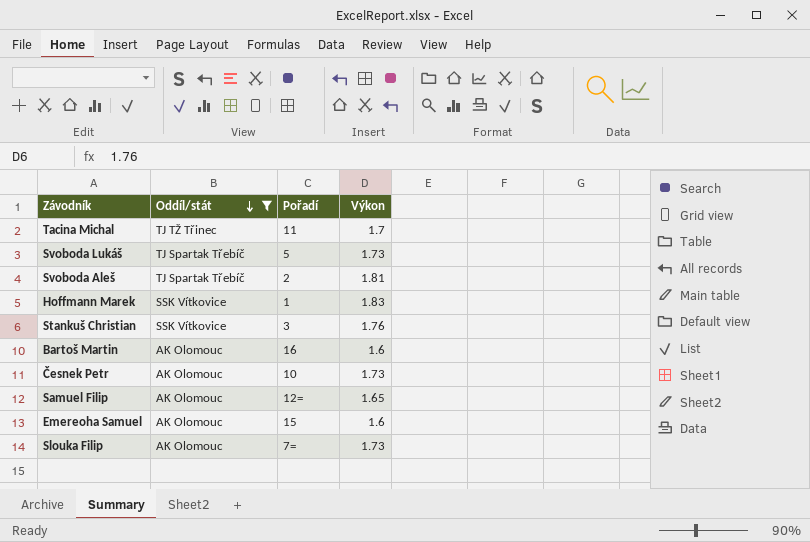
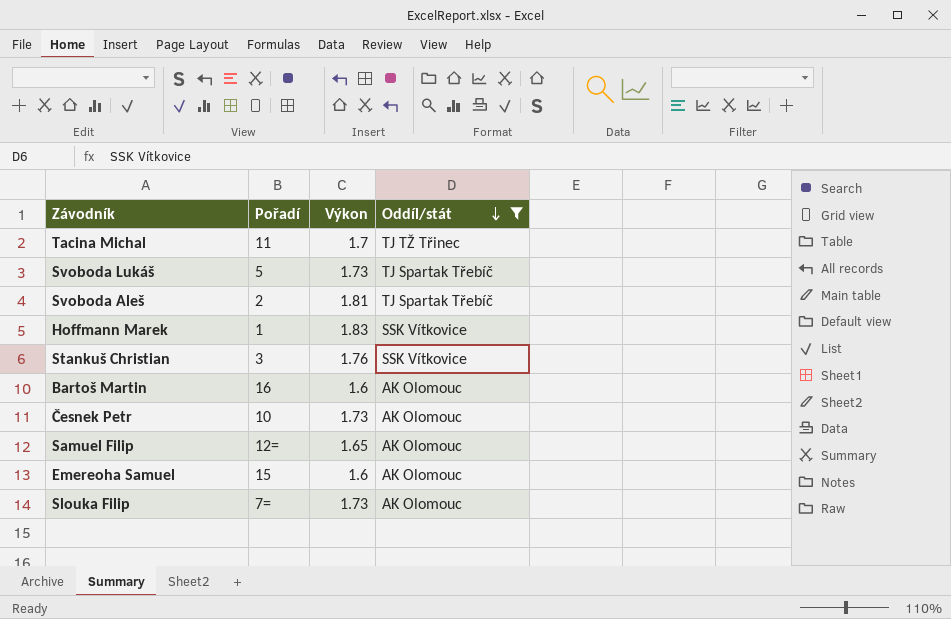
column Oddíl/stát | position: 2 -> 4

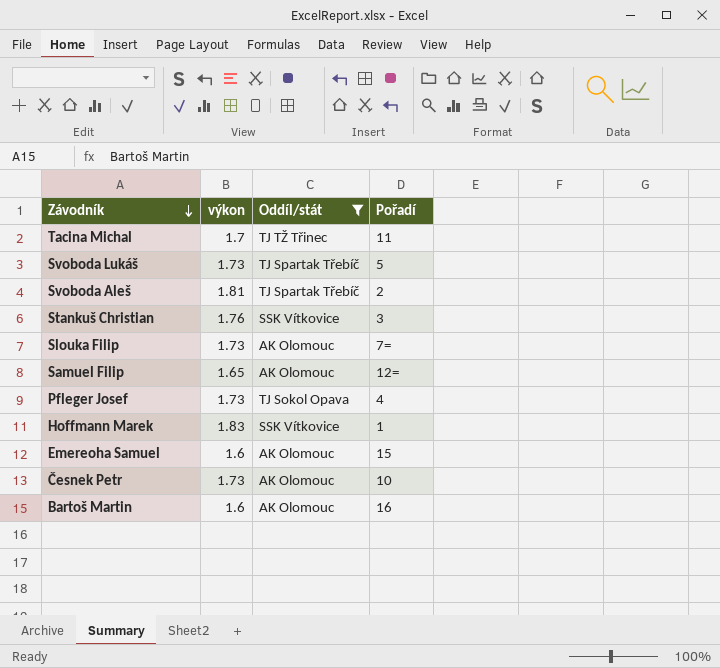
row order: Oddíl/stát descending -> Závodník descending
column name: Výkon -> výkon
column Pořadí | position: 2 -> 4
row Pfleger Josef: none -> 1.73 | TJ Sokol Opava | 4

